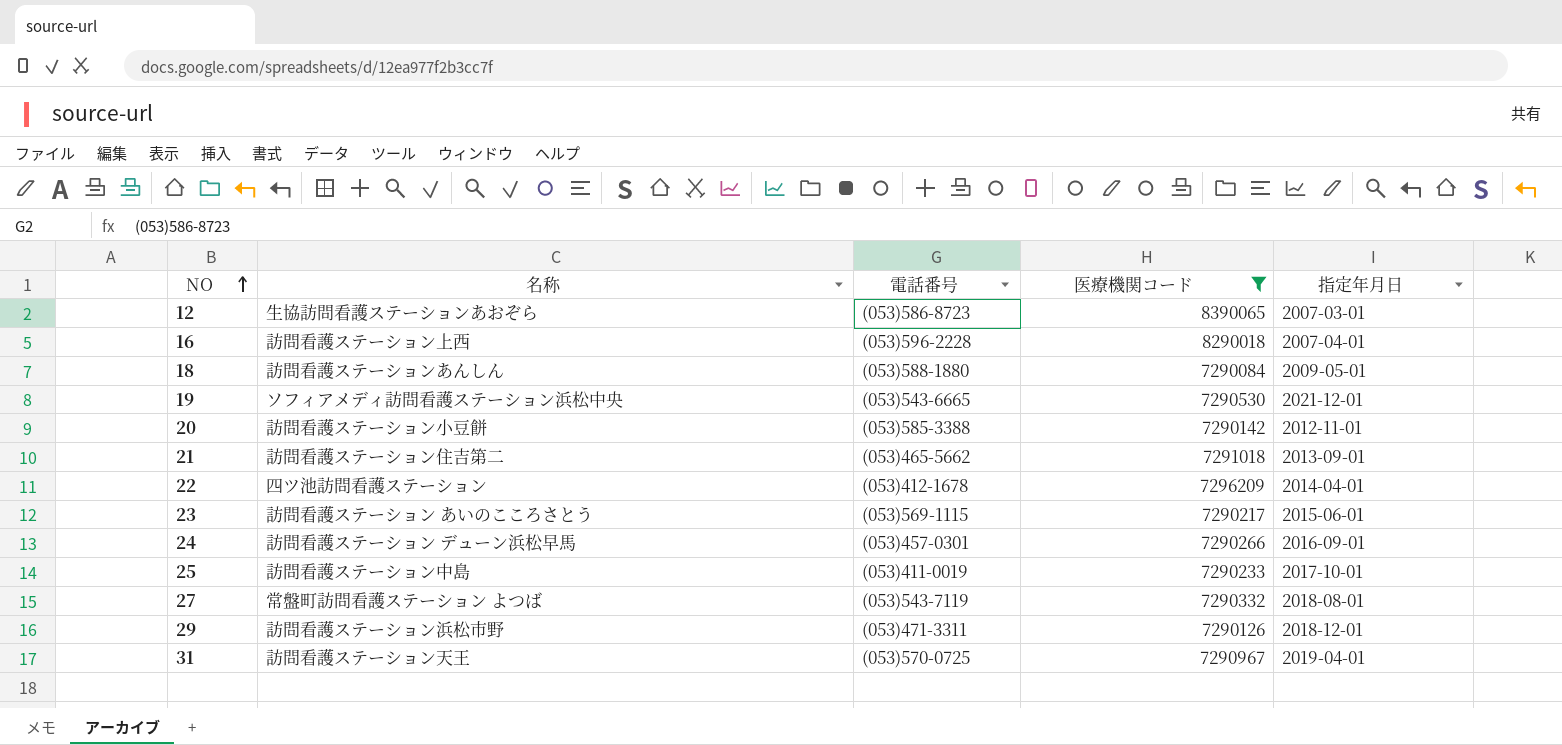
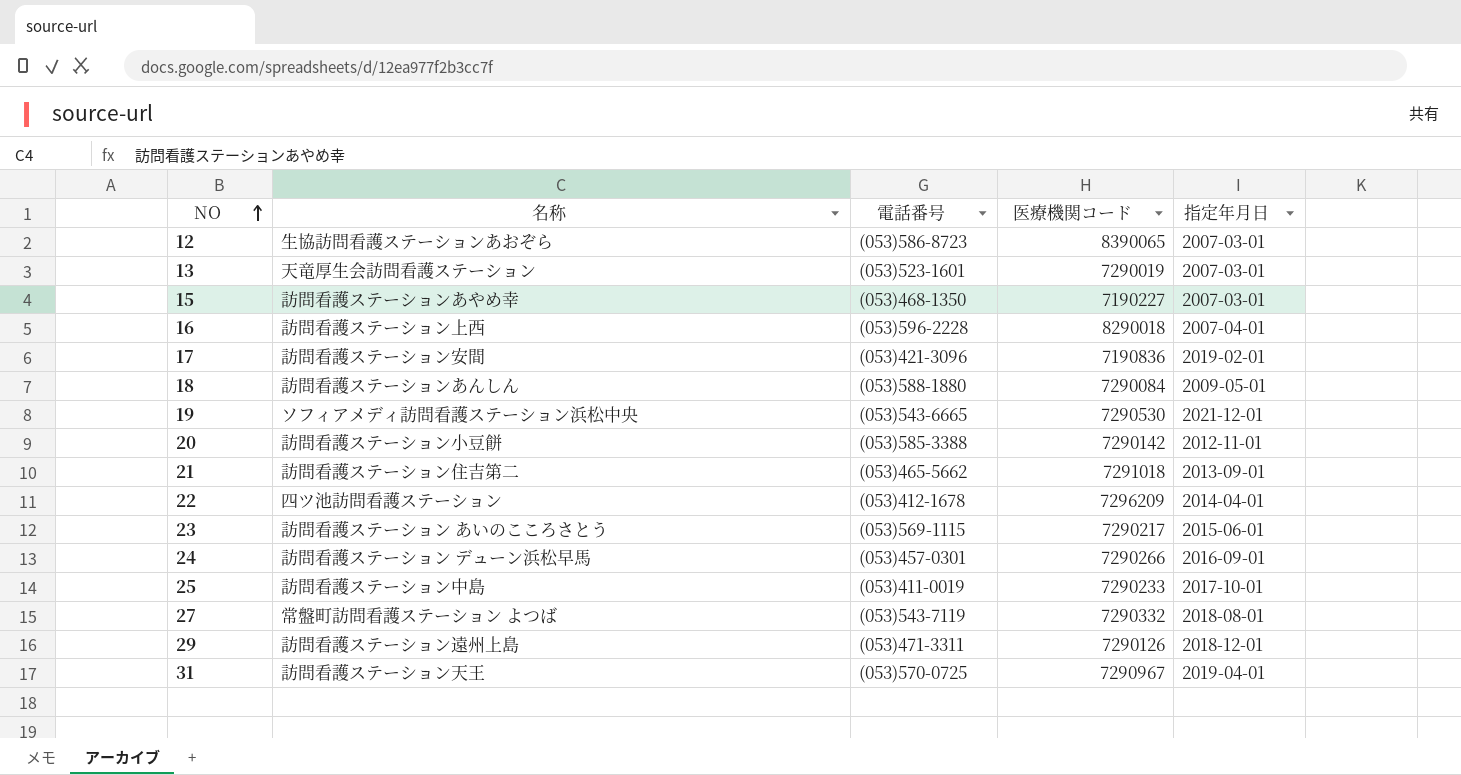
filter: 医療機関コード >= 7290084 -> none
29 | 名称: 訪問看護ステーション浜松市野 -> 訪問看護ステーション遠州上島

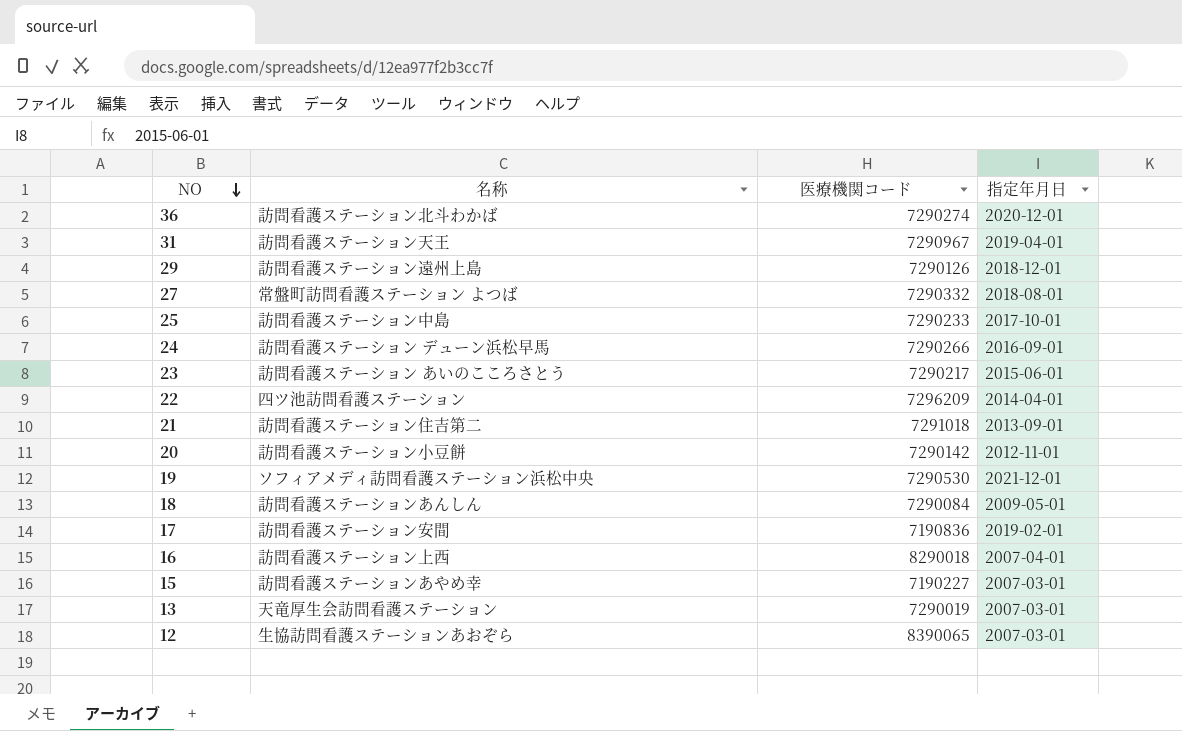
row order: NO ascending -> NO descending
column 電話番号 | position: 3 -> none
row 36: none -> 訪問看護ステーション北斗わかば | 7290274 | 2020-12-01

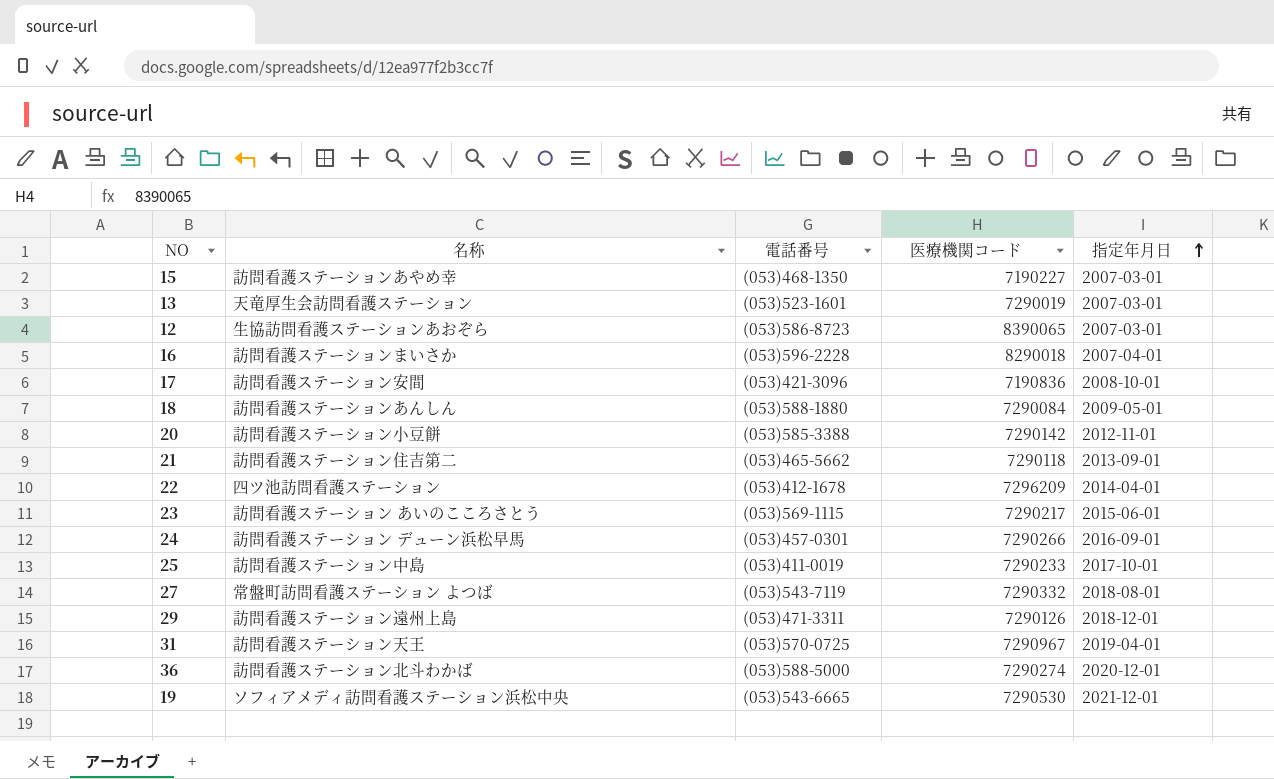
row order: NO descending -> 指定年月日 ascending
column 電話番号 | position: none -> 3
16 | 名称: 訪問看護ステーション上西 -> 訪問看護ステーションまいさか
17 | 指定年月日: 2019-02-01 -> 2008-10-01
21 | 医療機関コード: 7291018 -> 7290118

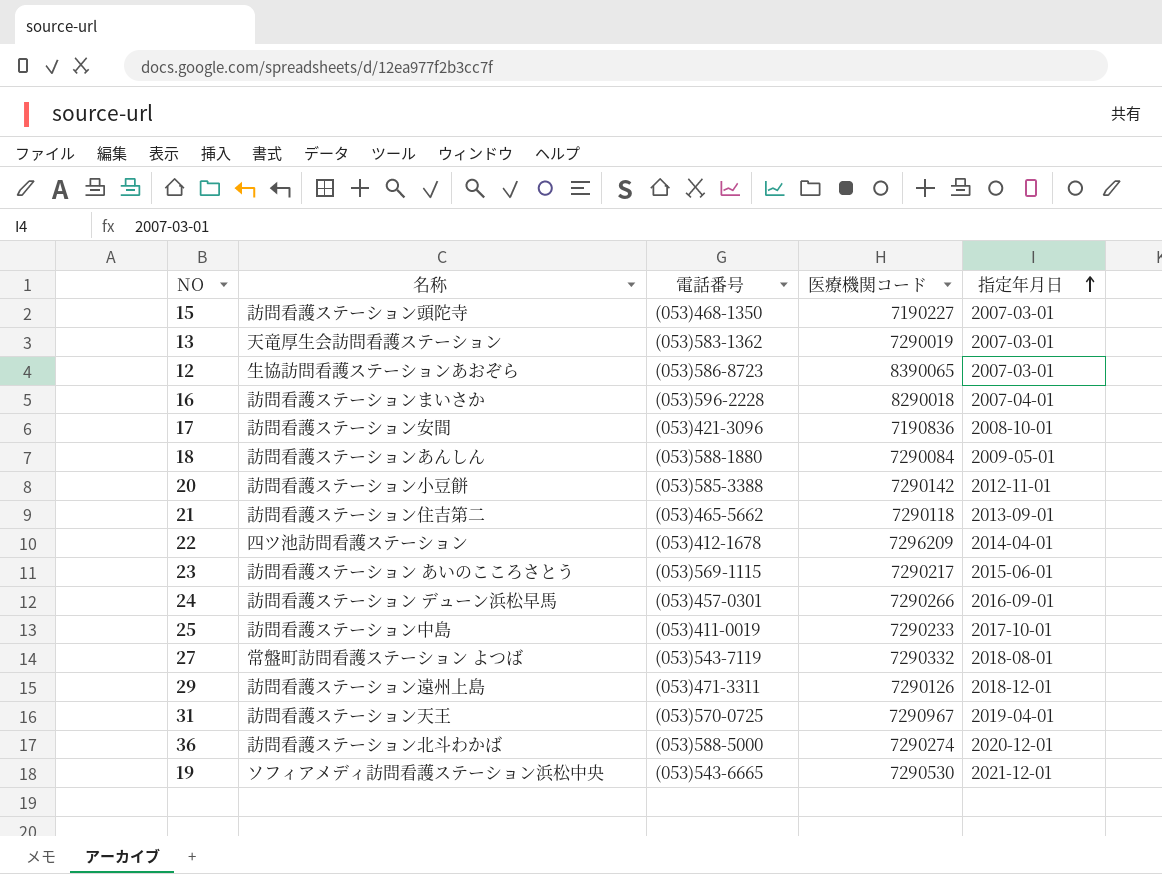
15 | 名称: 訪問看護ステーションあやめ幸 -> 訪問看護ステーション頭陀寺
13 | 電話番号: (053)523-1601 -> (053)583-1362

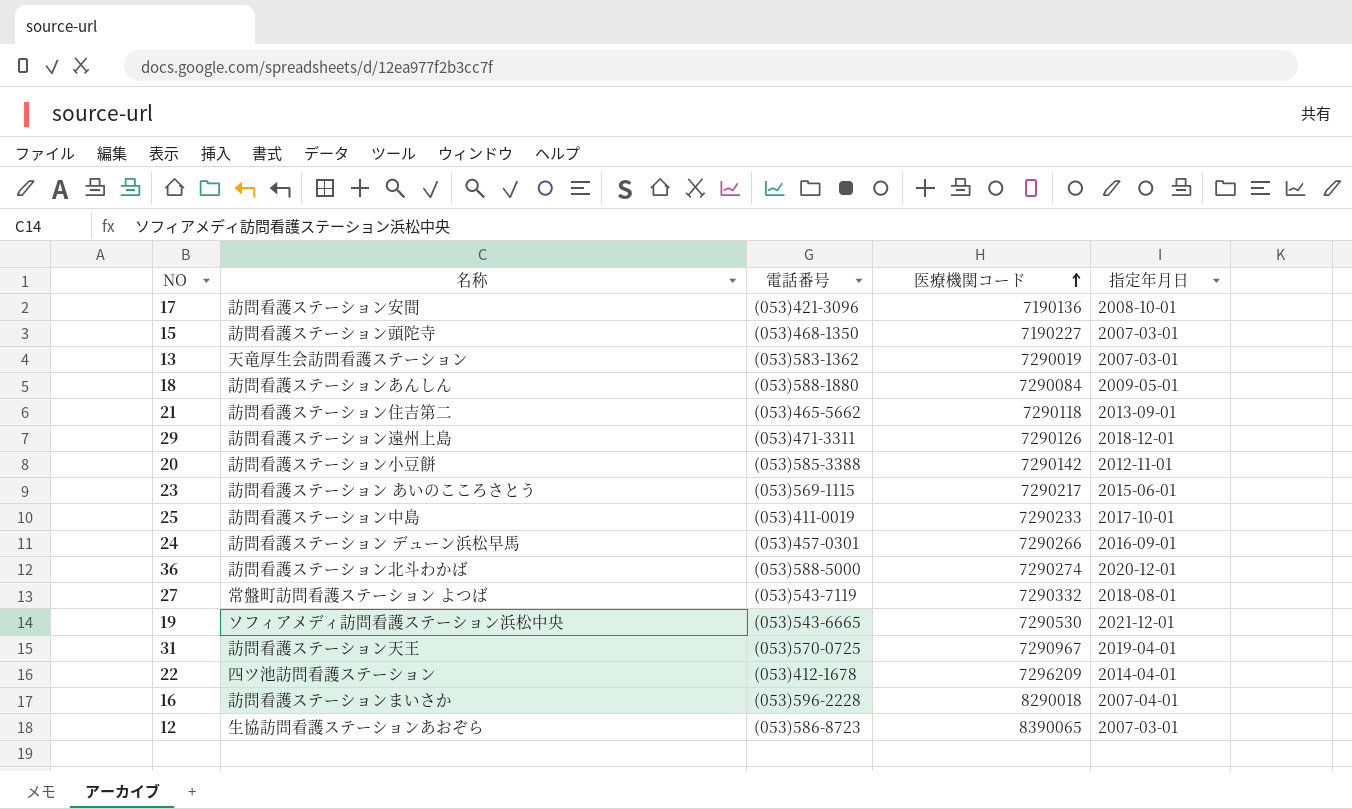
row order: 指定年月日 ascending -> 医療機関コード ascending
17 | 医療機関コード: 7190836 -> 7190136

